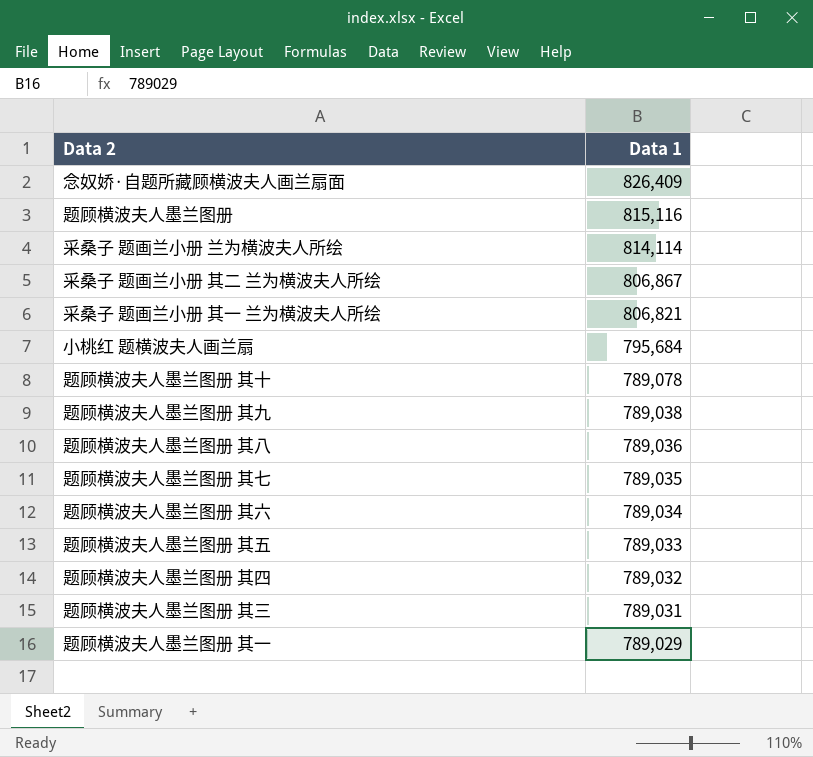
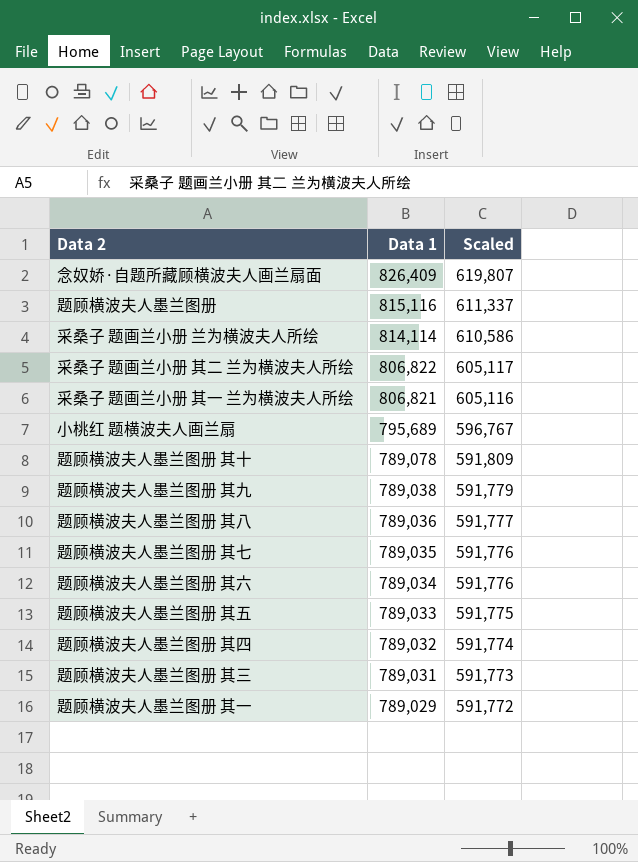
column Scaled | formula: none -> [Data 1] * 0.75
采桑子 题画兰小册 其二 兰为横波夫人所绘 | Data 1: 806,867 -> 806,822
小桃红 题横波夫人画兰扇 | Data 1: 795,684 -> 795,689

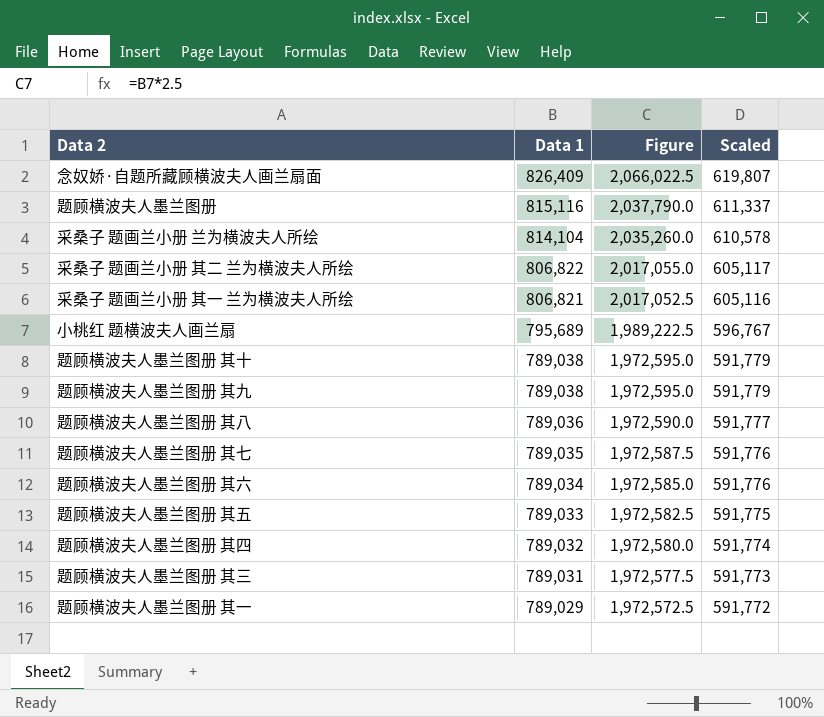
column Figure | formula: none -> [Data 1] * 2.5
采桑子 题画兰小册 兰为横波夫人所绘 | Data 1: 814,114 -> 814,104
采桑子 题画兰小册 兰为横波夫人所绘 | Scaled: 610,586 -> 610,578
题顾横波夫人墨兰图册 其十 | Data 1: 789,078 -> 789,038
题顾横波夫人墨兰图册 其十 | Scaled: 591,809 -> 591,779

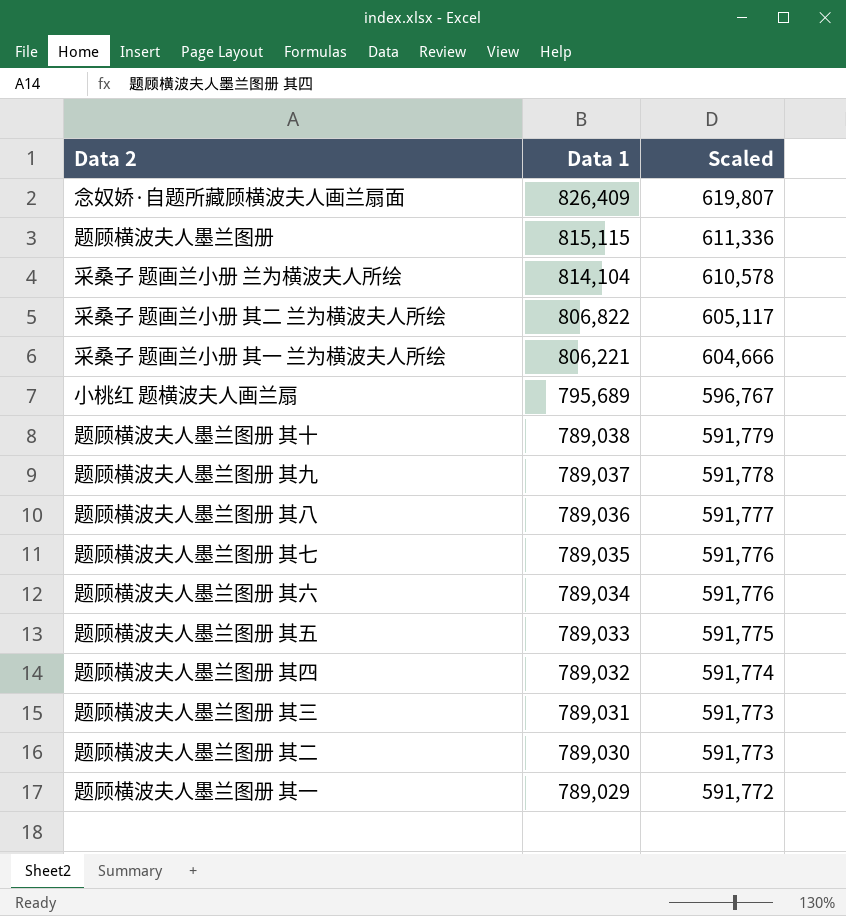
column Figure | formula: [Data 1] * 2.5 -> none
题顾横波夫人墨兰图册 | Data 1: 815,116 -> 815,115
题顾横波夫人墨兰图册 | Scaled: 611,337 -> 611,336
采桑子 题画兰小册 其一 兰为横波夫人所绘 | Data 1: 806,821 -> 806,221
采桑子 题画兰小册 其一 兰为横波夫人所绘 | Scaled: 605,116 -> 604,666
题顾横波夫人墨兰图册 其九 | Data 1: 789,038 -> 789,037
题顾横波夫人墨兰图册 其九 | Scaled: 591,779 -> 591,778
row 题顾横波夫人墨兰图册 其二: none -> 789,030 | 591,773

